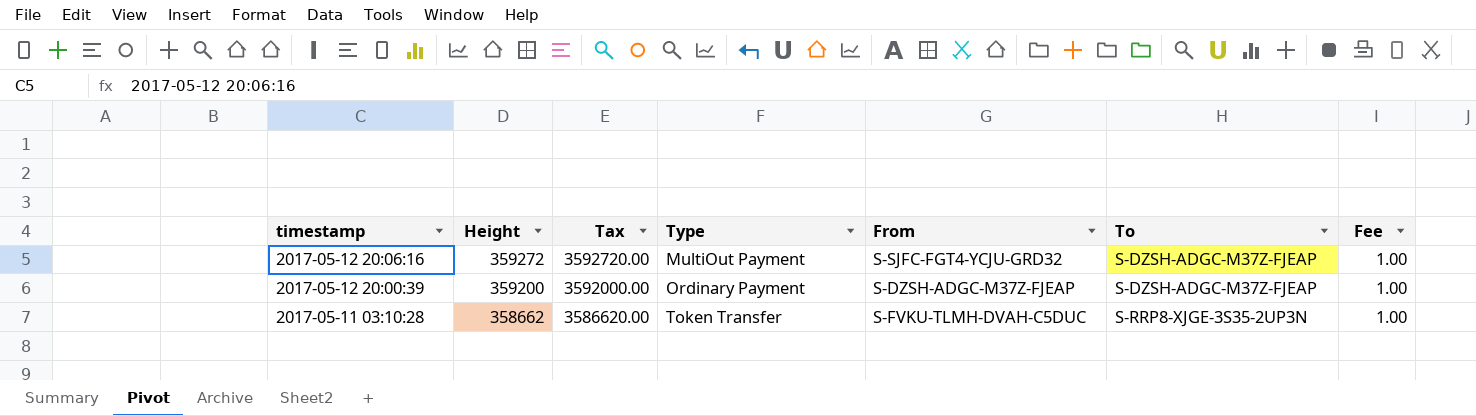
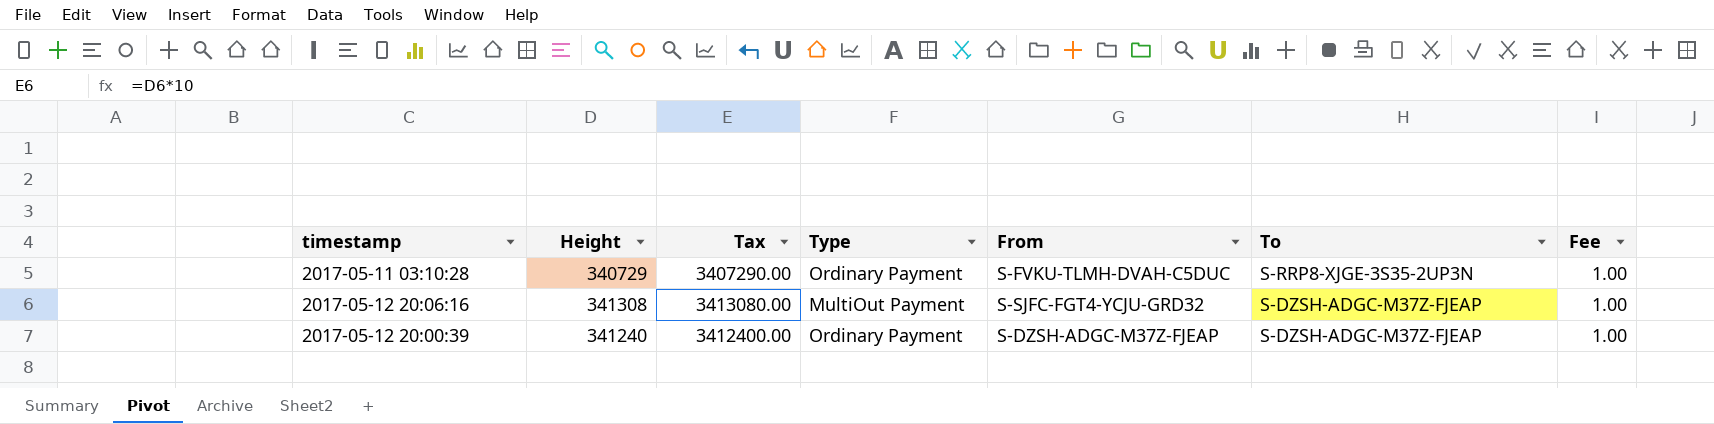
row order: timestamp descending -> To descending
2017-05-11 03:10:28 | Height: 358662 -> 340729
2017-05-11 03:10:28 | Tax: 3586620.00 -> 3407290.00
2017-05-11 03:10:28 | Type: Token Transfer -> Ordinary Payment
2017-05-12 20:06:16 | Height: 359272 -> 341308
2017-05-12 20:06:16 | Tax: 3592720.00 -> 3413080.00
2017-05-12 20:00:39 | Height: 359200 -> 341240
2017-05-12 20:00:39 | Tax: 3592000.00 -> 3412400.00

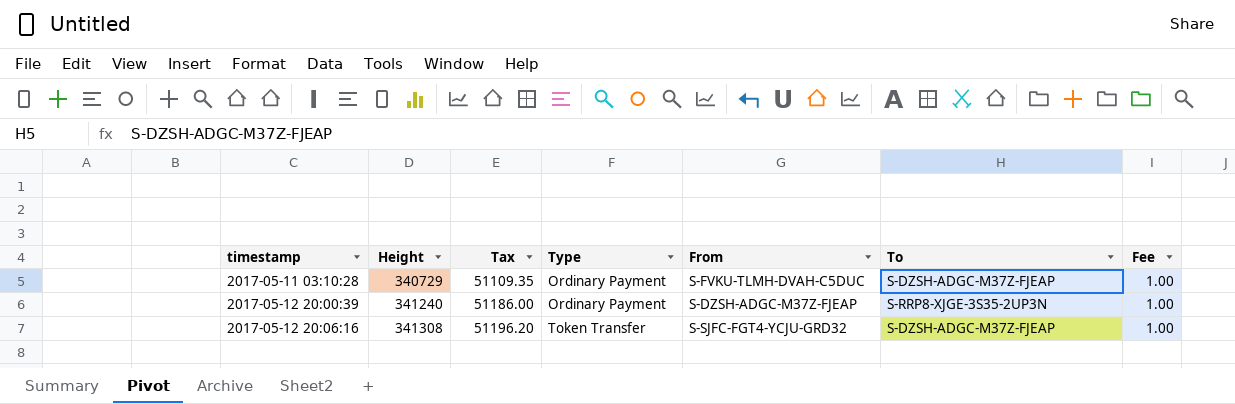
row order: To descending -> timestamp ascending
column Tax | formula: [Height] * 10 -> [Height] * 0.15
2017-05-11 03:10:28 | To: S-RRP8-XJGE-3S35-2UP3N -> S-DZSH-ADGC-M37Z-FJEAP
2017-05-12 20:00:39 | To: S-DZSH-ADGC-M37Z-FJEAP -> S-RRP8-XJGE-3S35-2UP3N
2017-05-12 20:06:16 | Type: MultiOut Payment -> Token Transfer

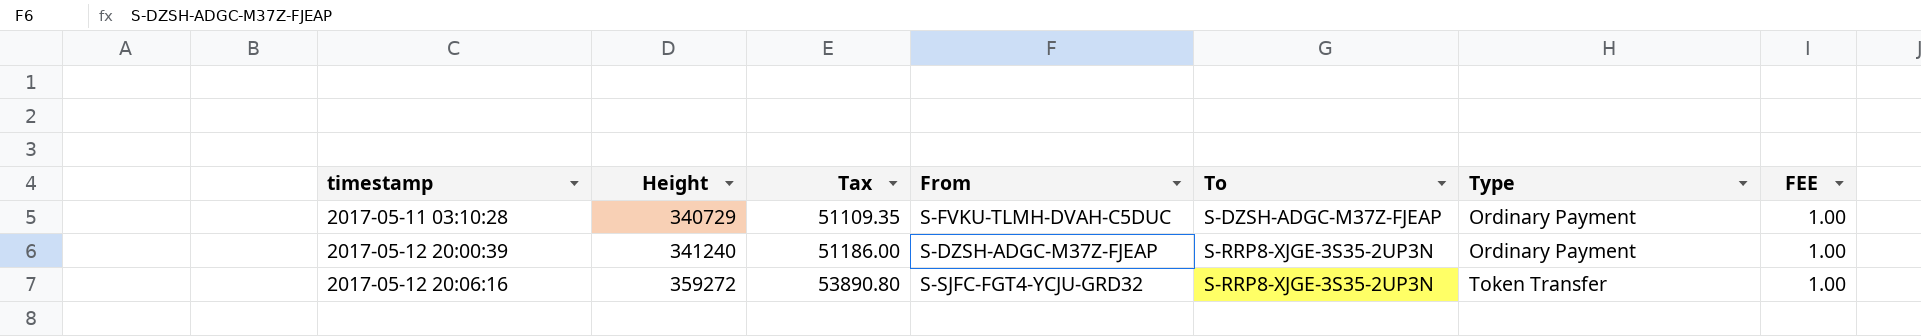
column Type | position: 4 -> 6
column name: Fee -> FEE
2017-05-12 20:06:16 | Height: 341308 -> 359272
2017-05-12 20:06:16 | Tax: 51196.20 -> 53890.80
2017-05-12 20:06:16 | To: S-DZSH-ADGC-M37Z-FJEAP -> S-RRP8-XJGE-3S35-2UP3N

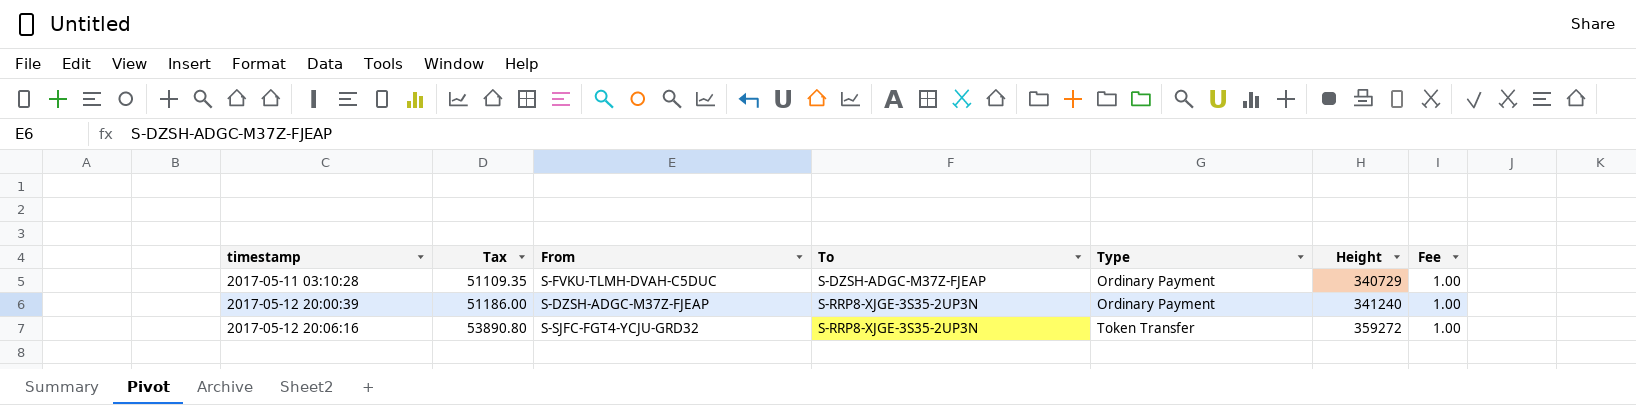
column Height | position: 2 -> 6
column name: FEE -> Fee

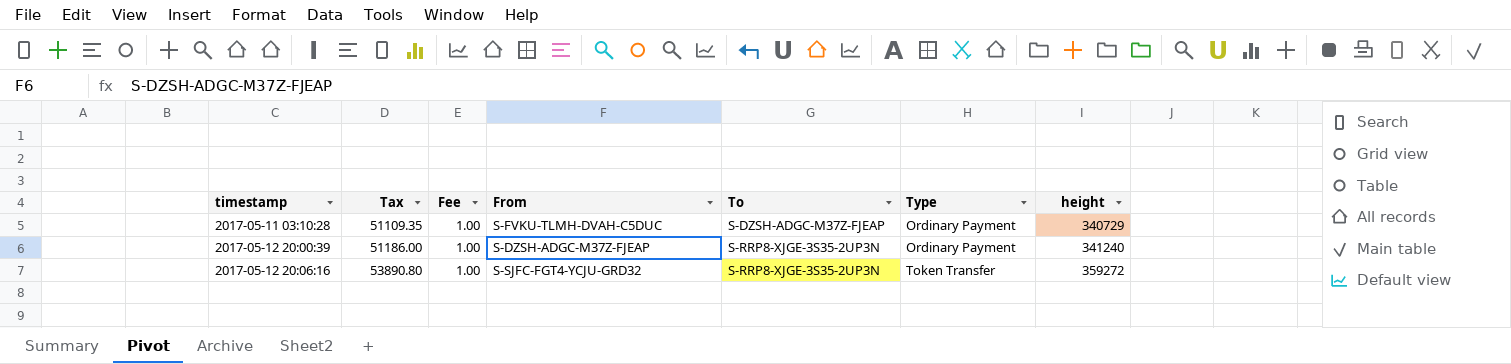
column Fee | position: 7 -> 3
column name: Height -> height

